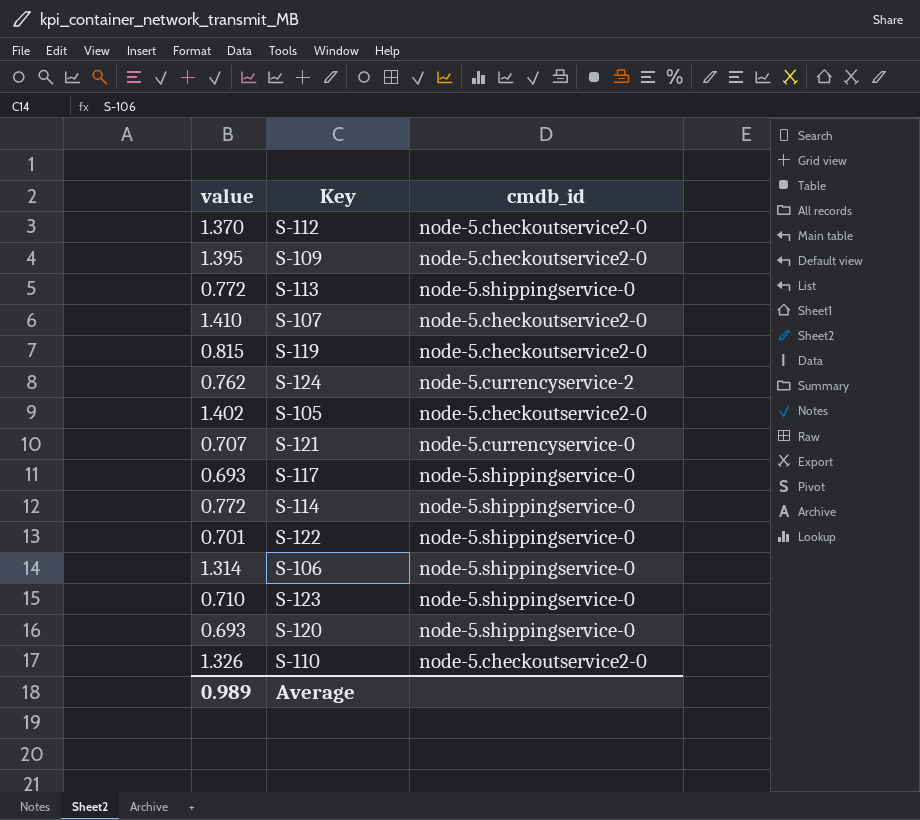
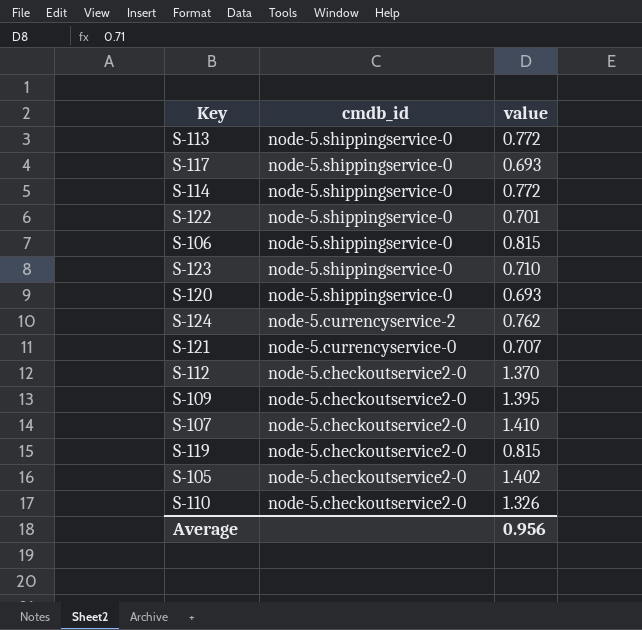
row order: none -> cmdb_id descending
column value | position: 1 -> 3
S-106 | value: 1.314 -> 0.815
Average | value: 0.989 -> 0.956

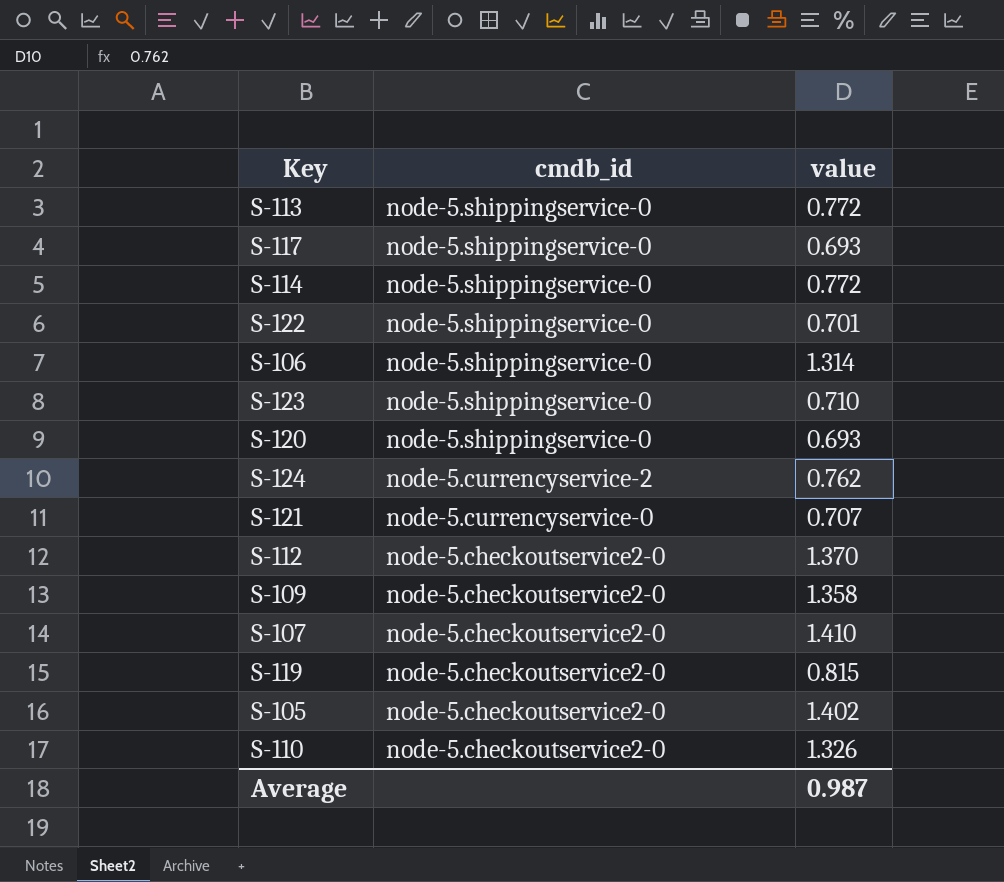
S-106 | value: 0.815 -> 1.314
S-109 | value: 1.395 -> 1.358
Average | value: 0.956 -> 0.987

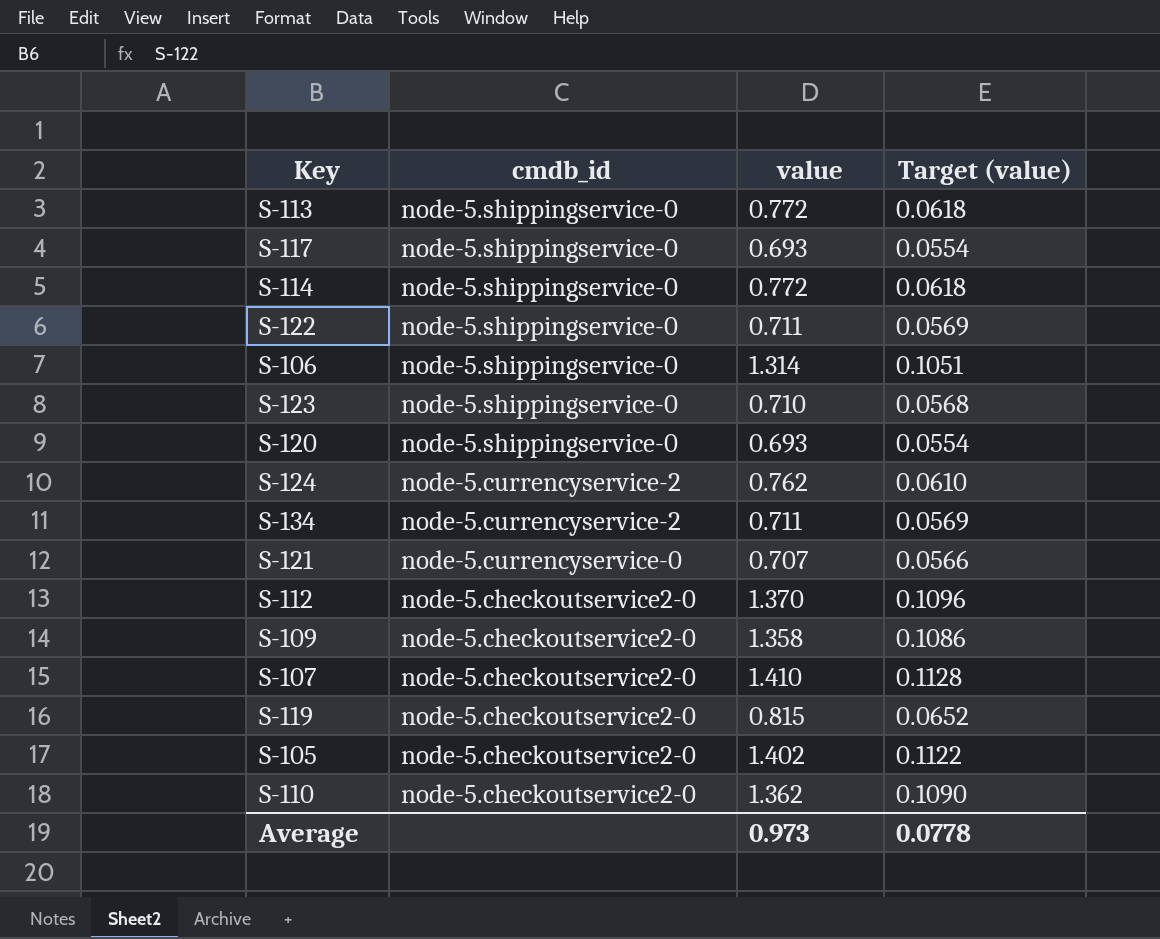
column Target (value) | formula: none -> [value] * 0.08
S-122 | value: 0.701 -> 0.711
row S-134: none -> node-5.currencyservice-2 | 0.711 | 0.0569
S-110 | value: 1.326 -> 1.362
Average | value: 0.987 -> 0.973

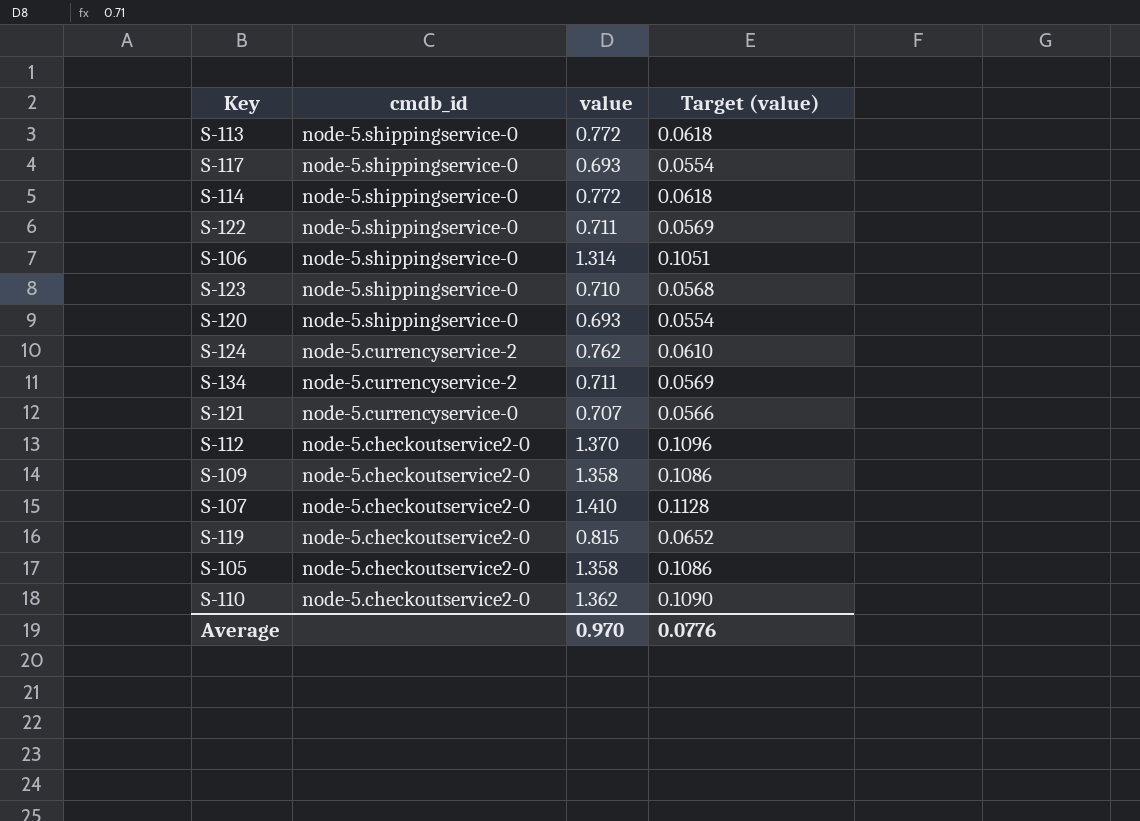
S-105 | value: 1.402 -> 1.358
S-105 | Target (value): 0.1122 -> 0.1086
Average | value: 0.973 -> 0.970
Average | Target (value): 0.0778 -> 0.0776

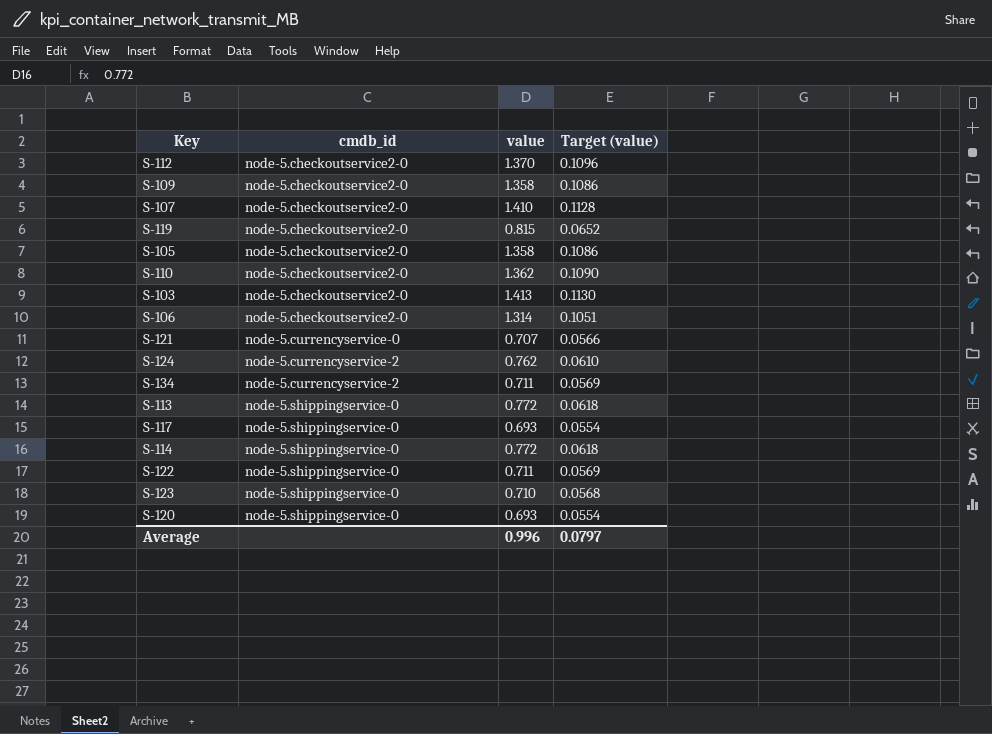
row order: cmdb_id descending -> cmdb_id ascending
row S-103: none -> node-5.checkoutservice2-0 | 1.413 | 0.1130
S-106 | cmdb_id: node-5.shippingservice-0 -> node-5.checkoutservice2-0
Average | value: 0.970 -> 0.996
Average | Target (value): 0.0776 -> 0.0797

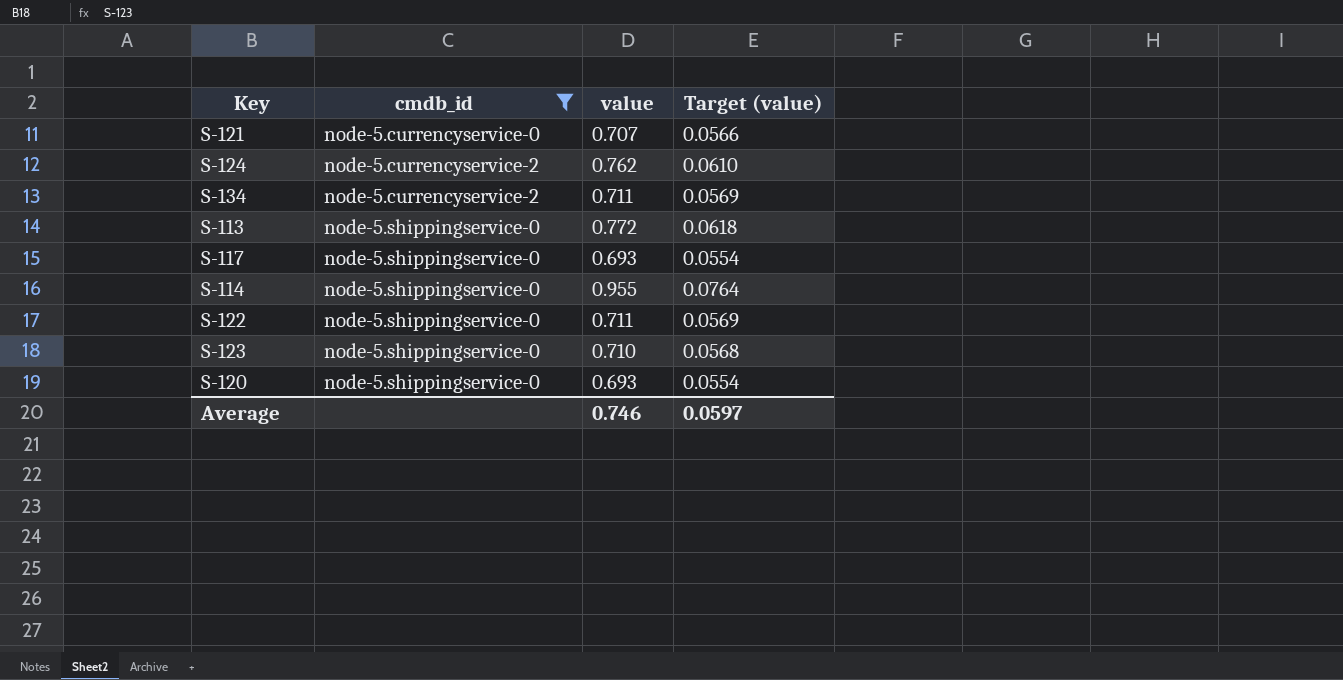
filter: none -> cmdb_id != node-5.checkoutservice2-0
S-114 | value: 0.772 -> 0.955
S-114 | Target (value): 0.0618 -> 0.0764
Average | value: 0.996 -> 0.746
Average | Target (value): 0.0797 -> 0.0597

